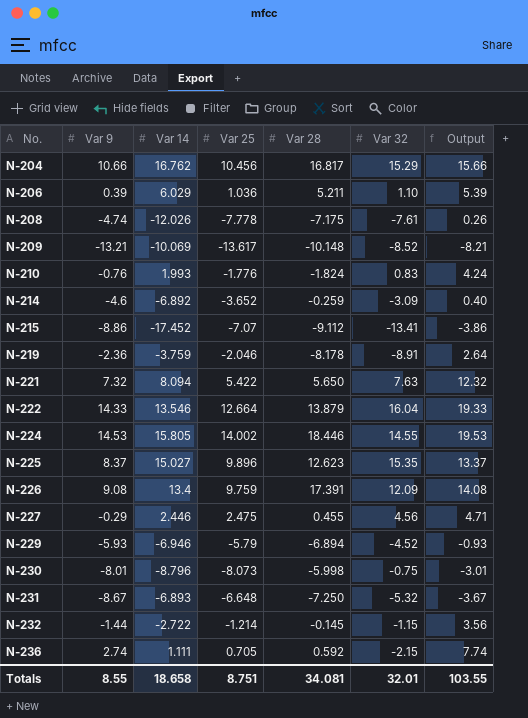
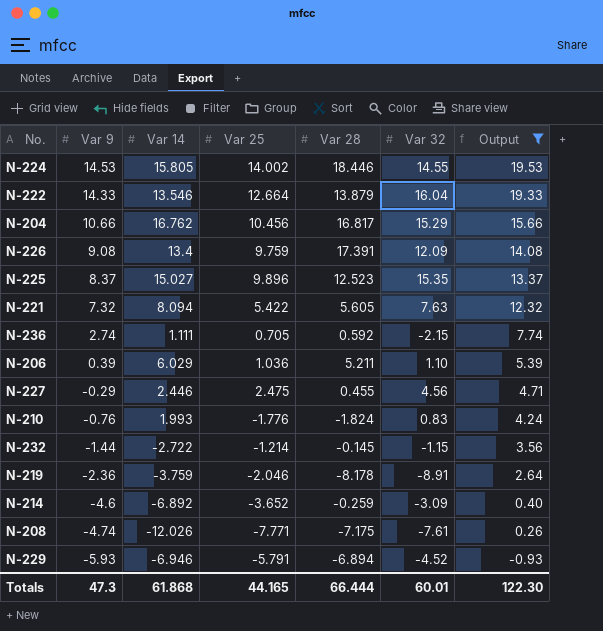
filter: none -> Output >= -0.93
row order: No. ascending -> Var 9 descending
N-225 | Var 28: 12.623 -> 12.523
N-221 | Var 28: 5.650 -> 5.605
N-208 | Var 25: -7.778 -> -7.771
N-229 | Var 25: -5.79 -> -5.791
Totals | Var 9: 8.55 -> 47.3
Totals | Var 14: 18.658 -> 61.868
Totals | Var 25: 8.751 -> 44.165
Totals | Var 28: 34.081 -> 66.444
Totals | Var 32: 32.01 -> 60.01
Totals | Output: 103.55 -> 122.30

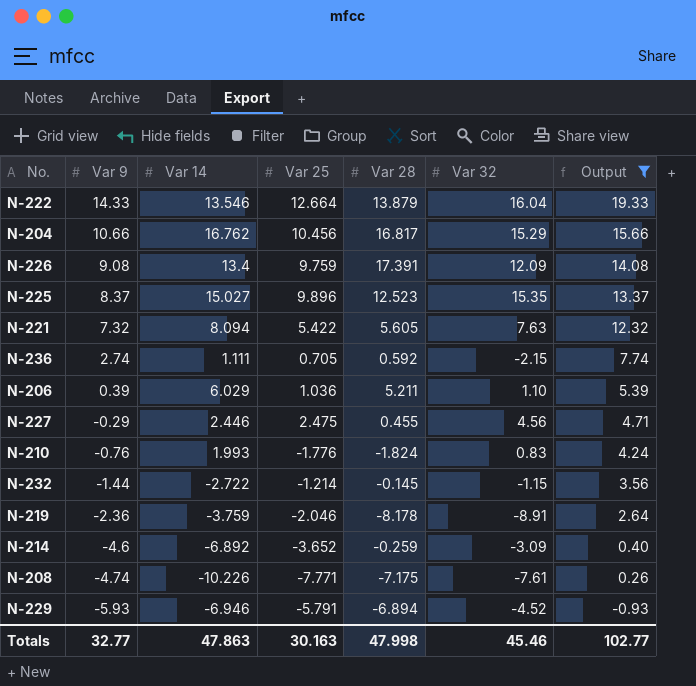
row N-224: 14.53 | 15.805 | 14.002 | 18.446 | 14.55 | 19.53 -> none
N-208 | Var 14: -12.026 -> -10.226
Totals | Var 9: 47.3 -> 32.77
Totals | Var 14: 61.868 -> 47.863
Totals | Var 25: 44.165 -> 30.163
Totals | Var 28: 66.444 -> 47.998
Totals | Var 32: 60.01 -> 45.46
Totals | Output: 122.30 -> 102.77

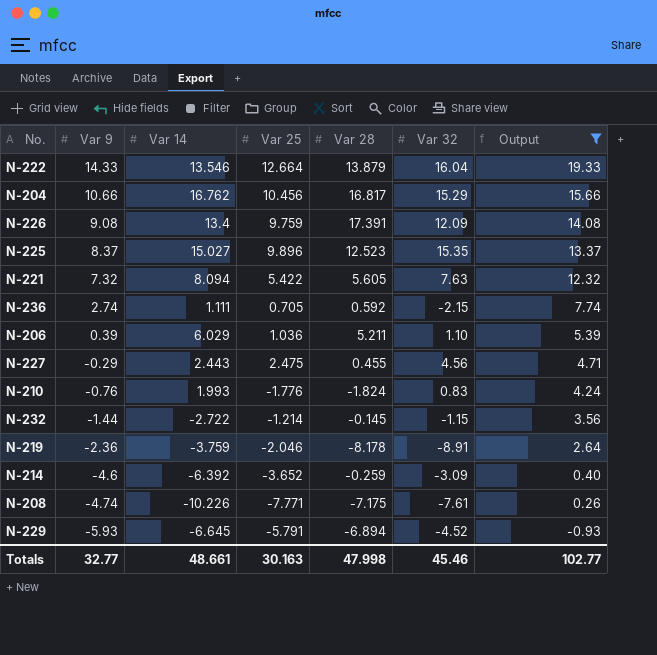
N-227 | Var 14: 2.446 -> 2.443
N-214 | Var 14: -6.892 -> -6.392
N-229 | Var 14: -6.946 -> -6.645
Totals | Var 14: 47.863 -> 48.661

